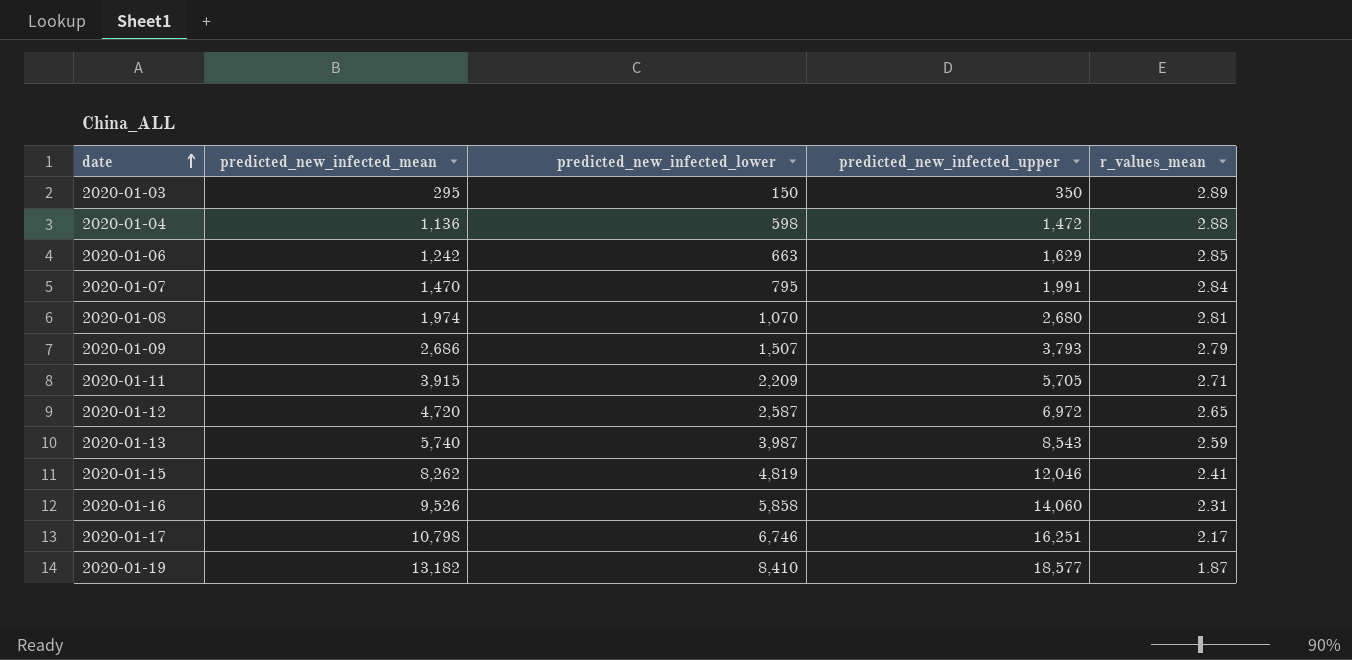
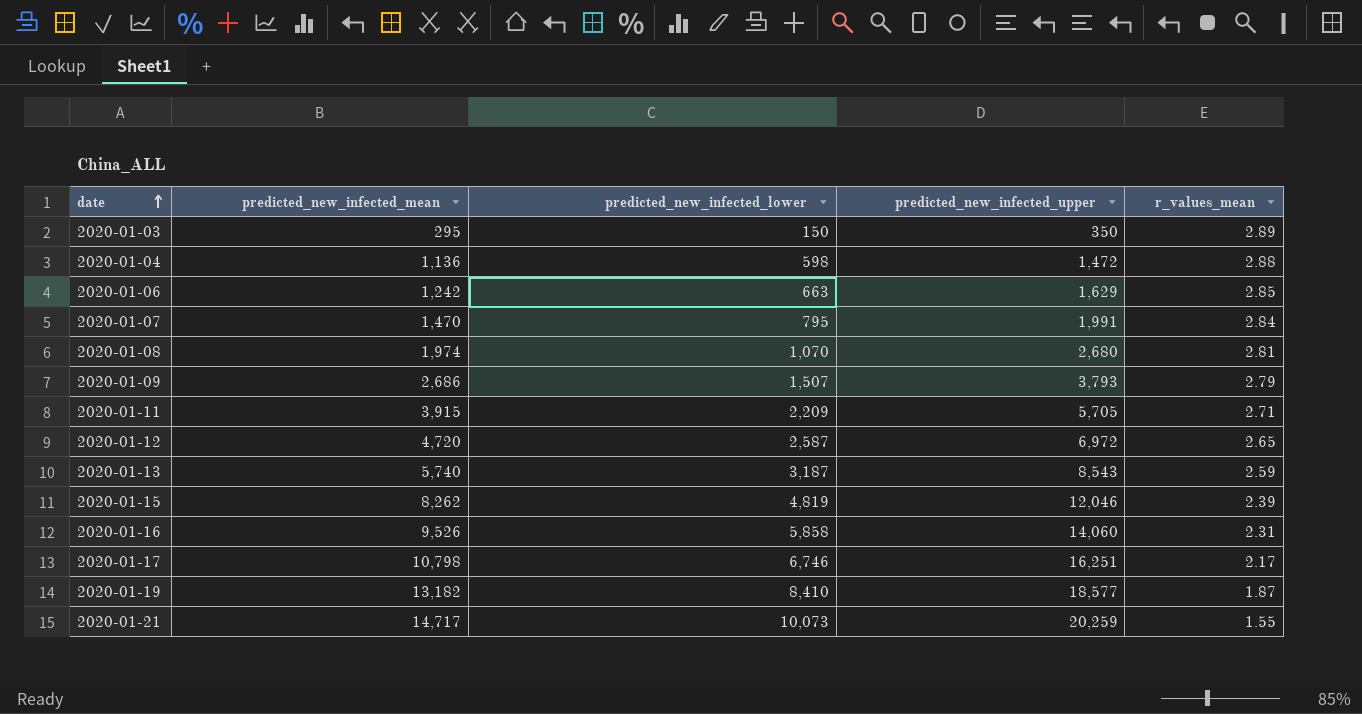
2020-01-13 | predicted_new_infected_lower: 3,987 -> 3,187
2020-01-15 | r_values_mean: 2.41 -> 2.39
row 2020-01-21: none -> 14,717 | 10,073 | 20,259 | 1.55

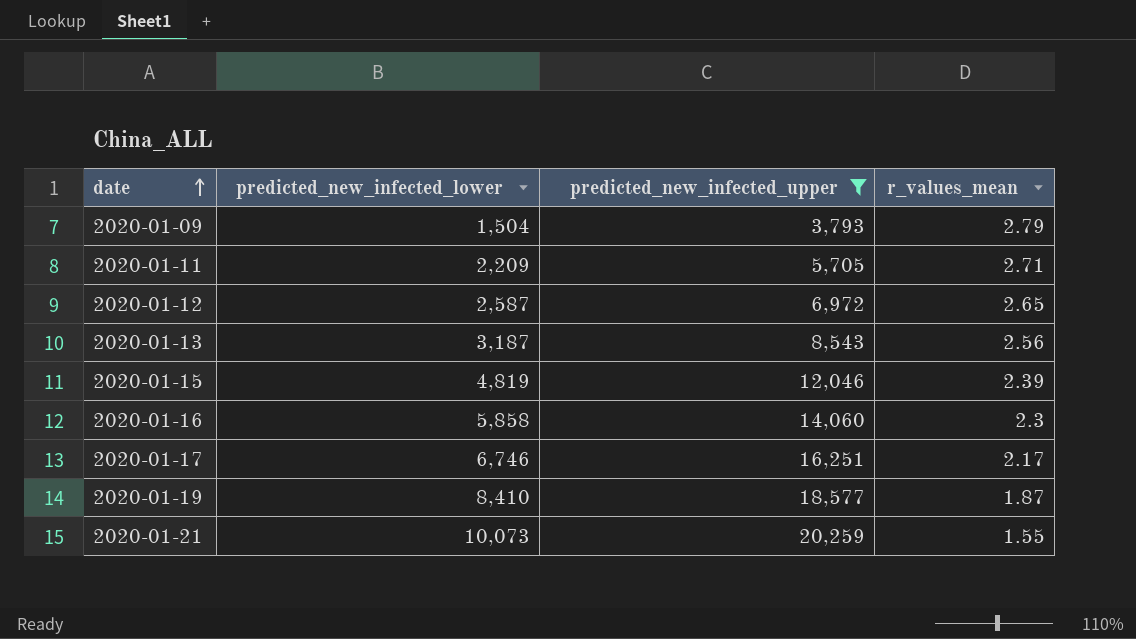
filter: none -> predicted_new_infected_upper >= 3,793
column predicted_new_infected_mean | position: 2 -> none
2020-01-09 | predicted_new_infected_lower: 1,507 -> 1,504
2020-01-13 | r_values_mean: 2.59 -> 2.56
2020-01-16 | r_values_mean: 2.31 -> 2.3

